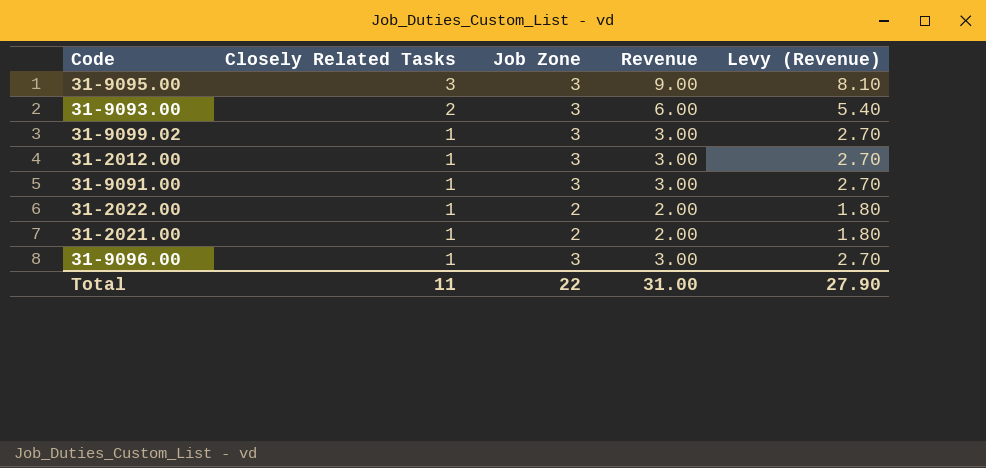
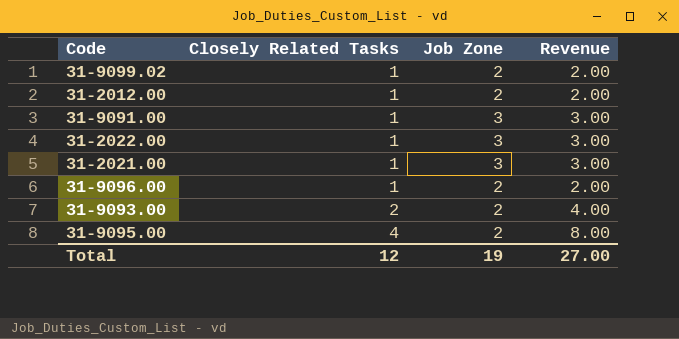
row order: Closely Related Tasks descending -> Closely Related Tasks ascending
column Levy (Revenue) | formula: [Revenue] * 0.9 -> none
31-9099.02 | Job Zone: 3 -> 2
31-9099.02 | Revenue: 3.00 -> 2.00
31-2012.00 | Job Zone: 3 -> 2
31-2012.00 | Revenue: 3.00 -> 2.00
31-2022.00 | Job Zone: 2 -> 3
31-2022.00 | Revenue: 2.00 -> 3.00
31-2021.00 | Job Zone: 2 -> 3
31-2021.00 | Revenue: 2.00 -> 3.00
31-9096.00 | Job Zone: 3 -> 2
31-9096.00 | Revenue: 3.00 -> 2.00
31-9093.00 | Job Zone: 3 -> 2
31-9093.00 | Revenue: 6.00 -> 4.00
31-9095.00 | Closely Related Tasks: 3 -> 4
31-9095.00 | Job Zone: 3 -> 2
31-9095.00 | Revenue: 9.00 -> 8.00
Total | Closely Related Tasks: 11 -> 12
Total | Job Zone: 22 -> 19
Total | Revenue: 31.00 -> 27.00

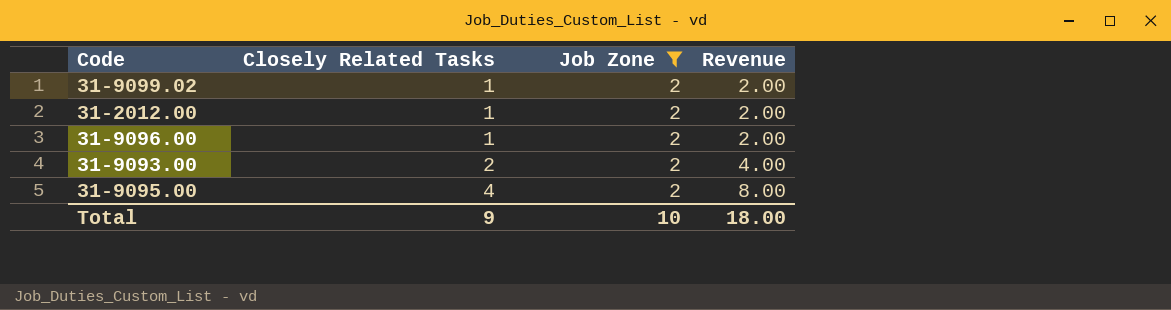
filter: none -> Job Zone = 2
Total | Closely Related Tasks: 12 -> 9
Total | Job Zone: 19 -> 10
Total | Revenue: 27.00 -> 18.00

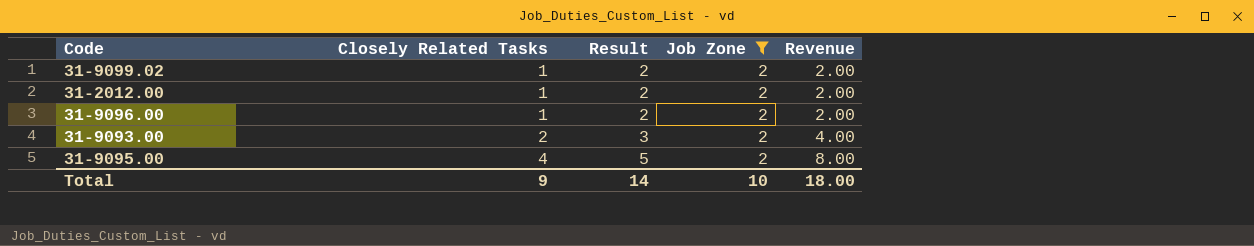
column Result | formula: none -> [Closely Related Tasks] + 1

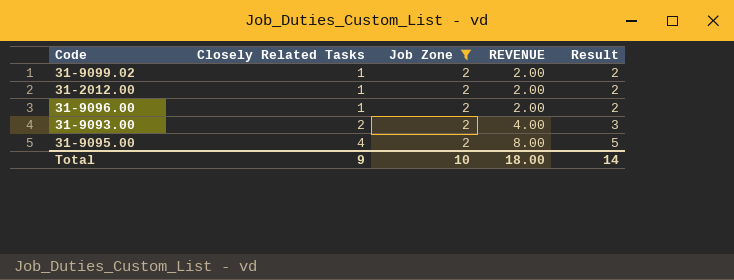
column name: Revenue -> REVENUE
column Result | position: 3 -> 5

